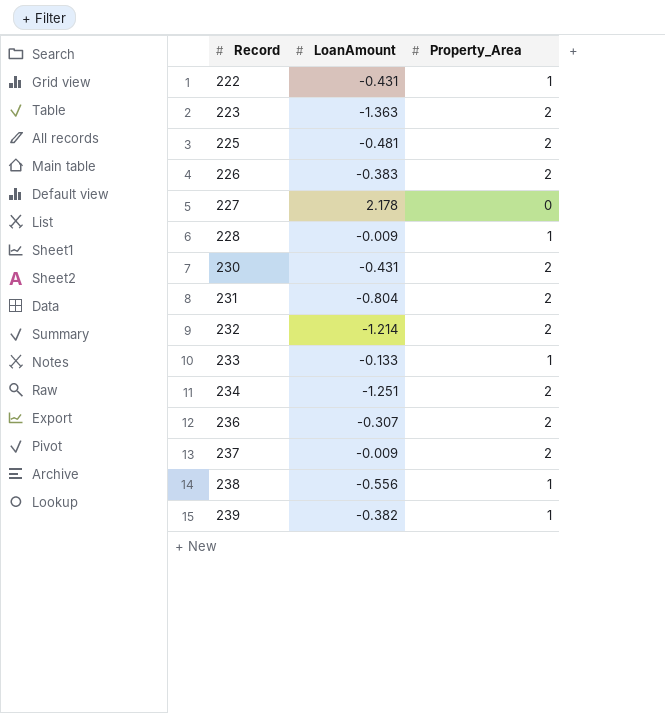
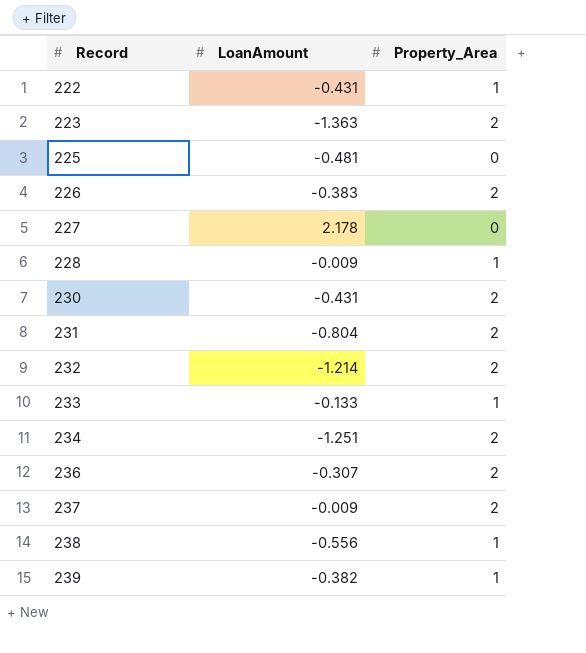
225 | Property_Area: 2 -> 0

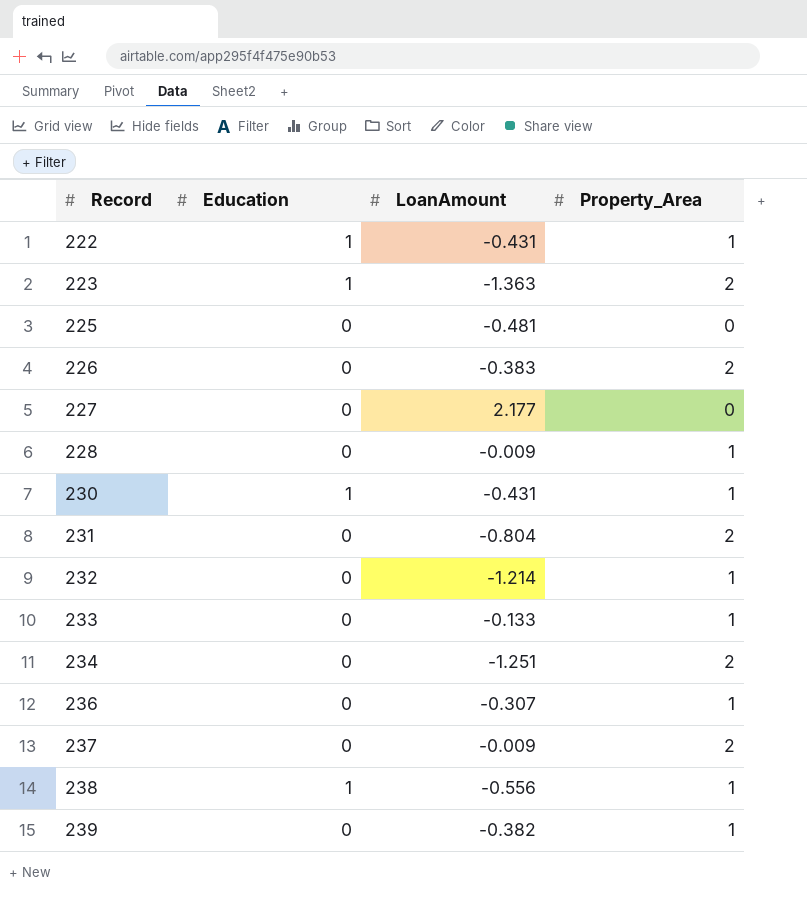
column Education | position: none -> 2
227 | LoanAmount: 2.178 -> 2.177
230 | Property_Area: 2 -> 1
232 | Property_Area: 2 -> 1
236 | Property_Area: 2 -> 1

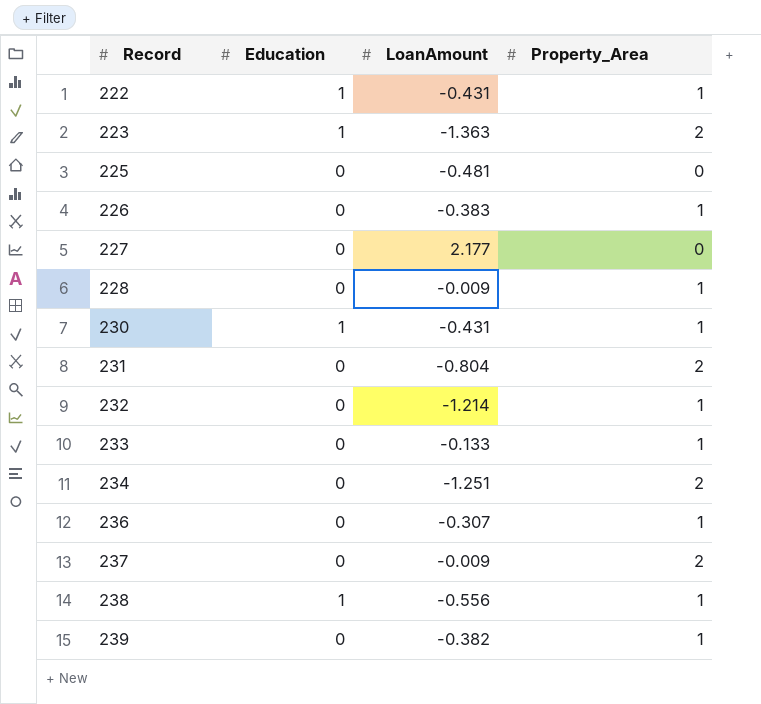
226 | Property_Area: 2 -> 1

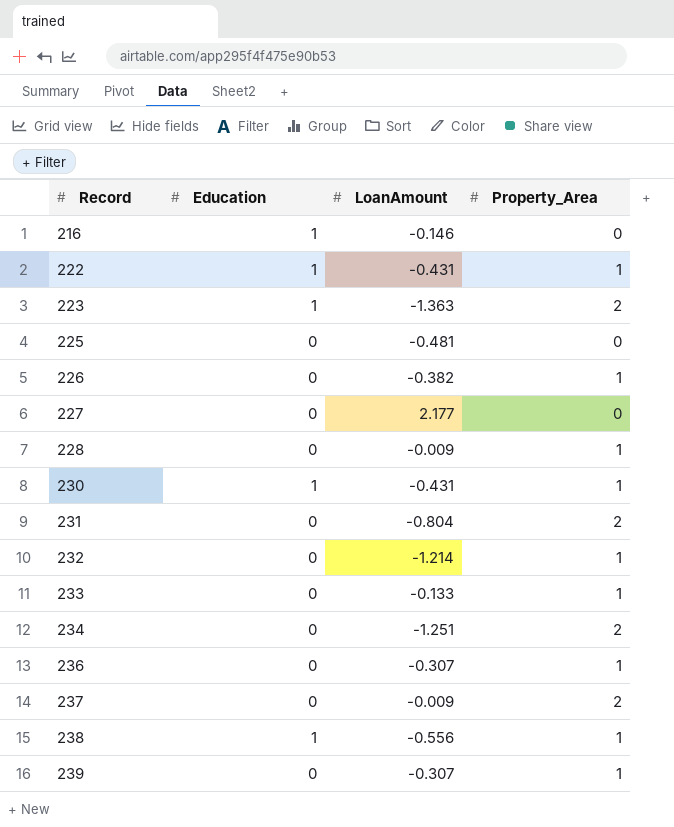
row 216: none -> 1 | -0.146 | 0
226 | LoanAmount: -0.383 -> -0.382
239 | LoanAmount: -0.382 -> -0.307

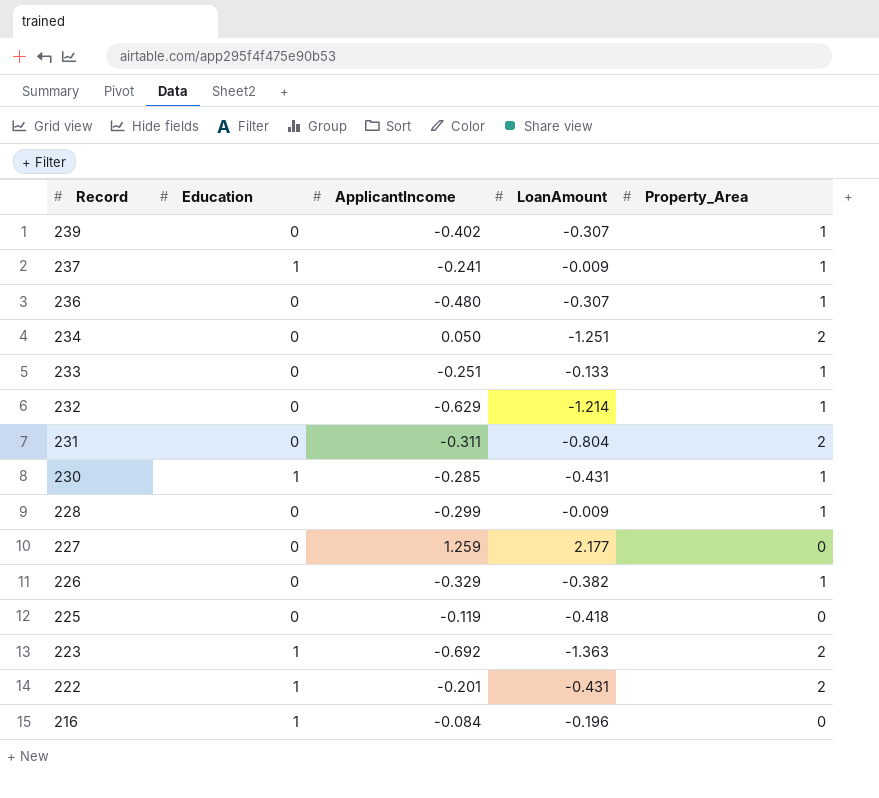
row order: Record ascending -> Record descending
column ApplicantIncome | position: none -> 3
row 238: 1 | -0.556 | 1 -> none
237 | Education: 0 -> 1
237 | Property_Area: 2 -> 1
225 | LoanAmount: -0.481 -> -0.418
222 | Property_Area: 1 -> 2
216 | LoanAmount: -0.146 -> -0.196

